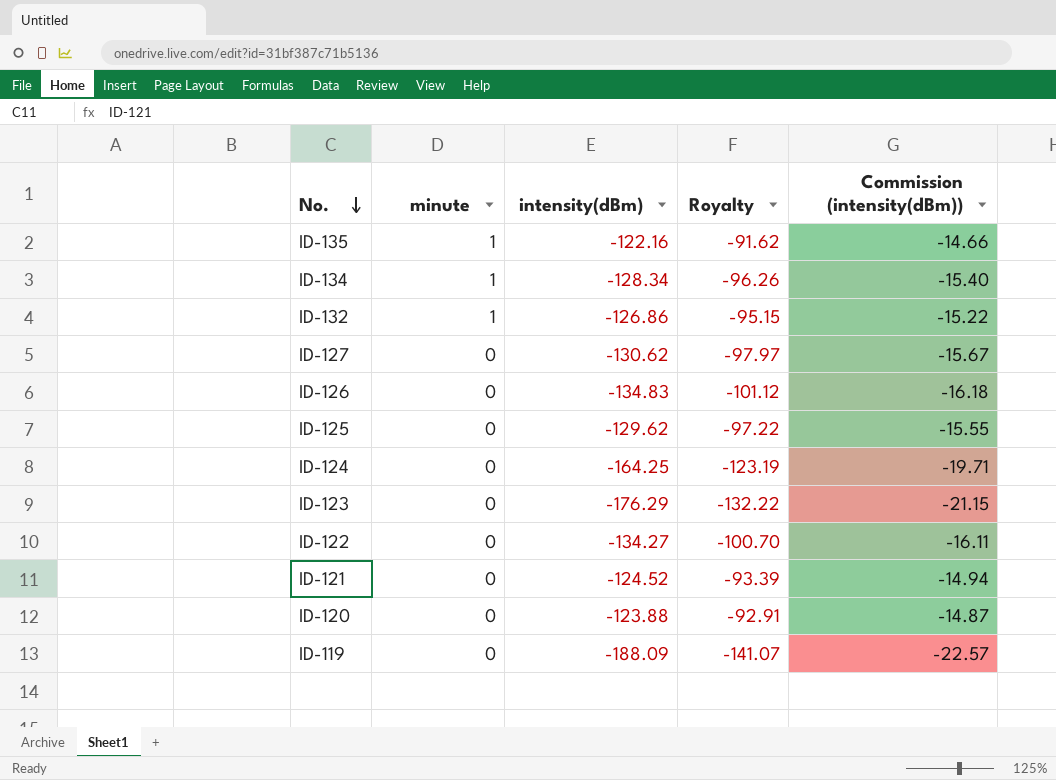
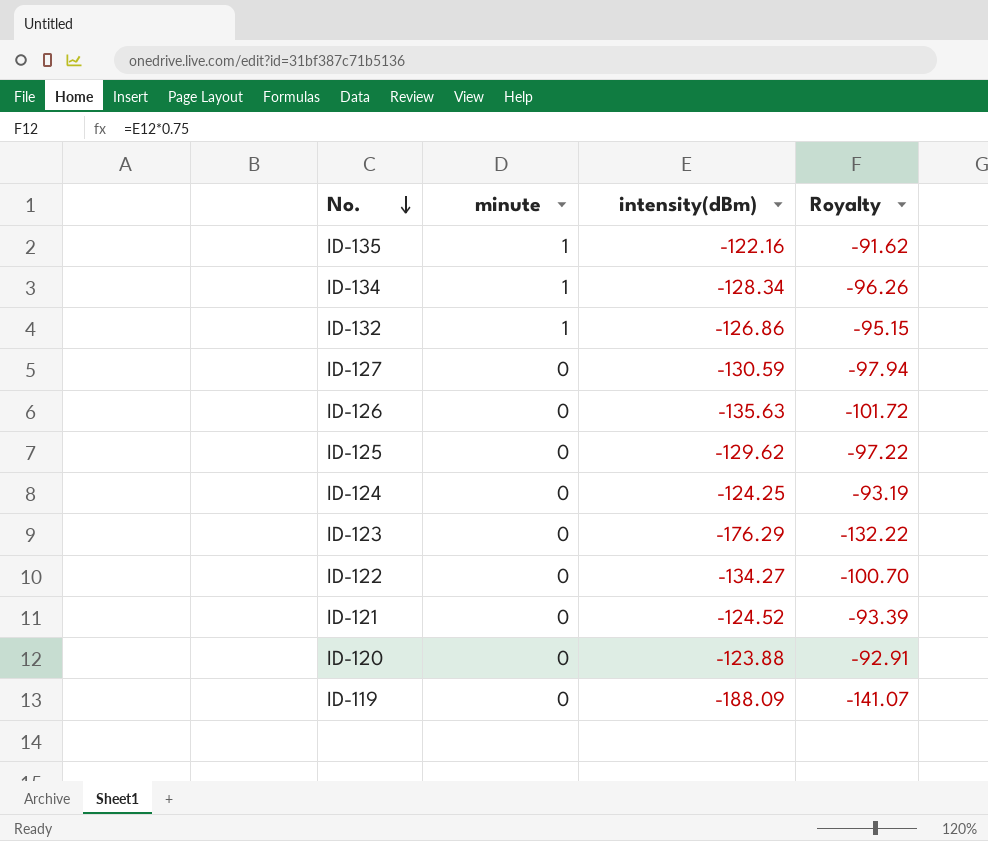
column Commission (intensity(dBm)) | formula: [intensity(dBm)] * 0.12 -> none
ID-127 | intensity(dBm): -130.62 -> -130.59
ID-127 | Royalty: -97.97 -> -97.94
ID-126 | intensity(dBm): -134.83 -> -135.63
ID-126 | Royalty: -101.12 -> -101.72
ID-124 | intensity(dBm): -164.25 -> -124.25
ID-124 | Royalty: -123.19 -> -93.19

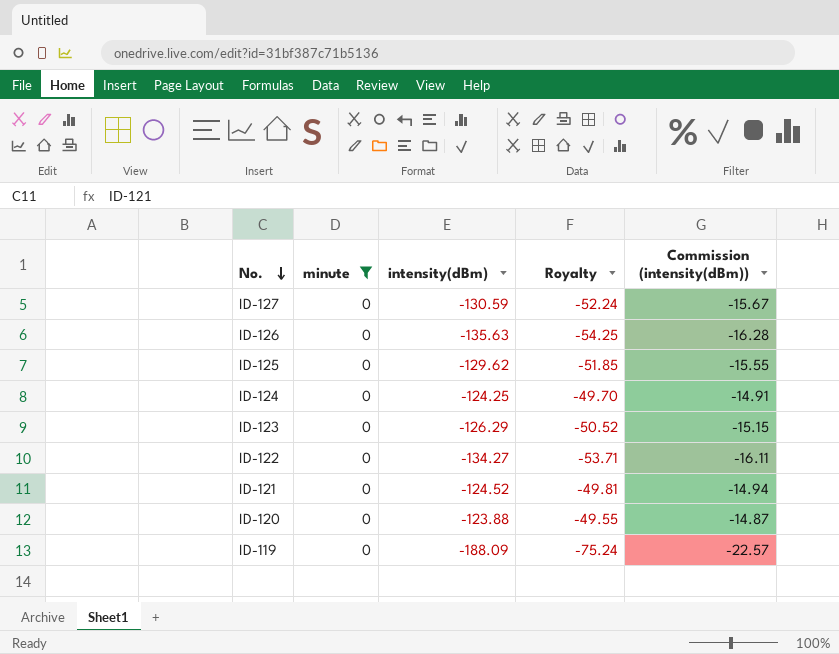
filter: none -> minute = 0
column Royalty | formula: [intensity(dBm)] * 0.75 -> [intensity(dBm)] * 0.4
column Commission (intensity(dBm)) | formula: none -> [intensity(dBm)] * 0.12
ID-123 | intensity(dBm): -176.29 -> -126.29

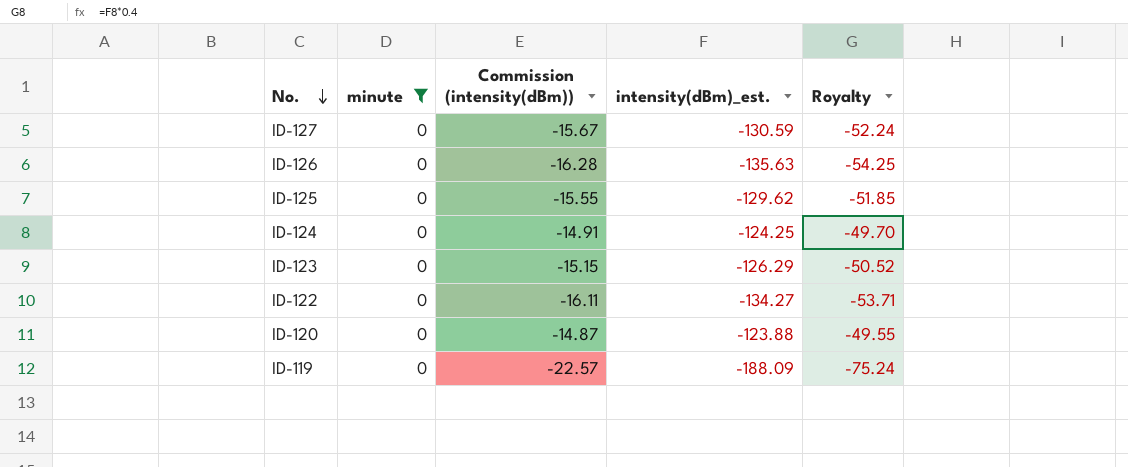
column Commission (intensity(dBm)) | position: 5 -> 3
column name: intensity(dBm) -> intensity(dBm)_est.
row ID-121: 0 | -124.52 | -49.81 | -14.94 -> none

